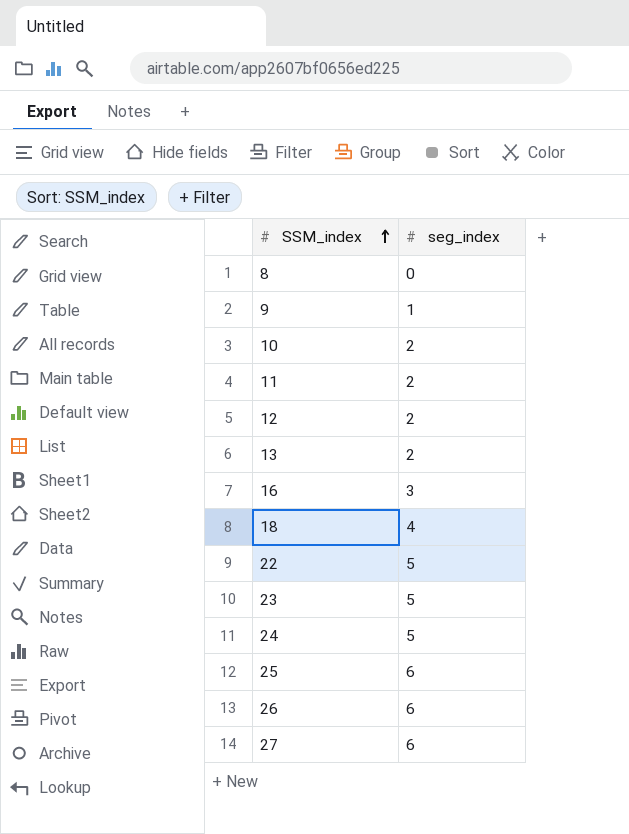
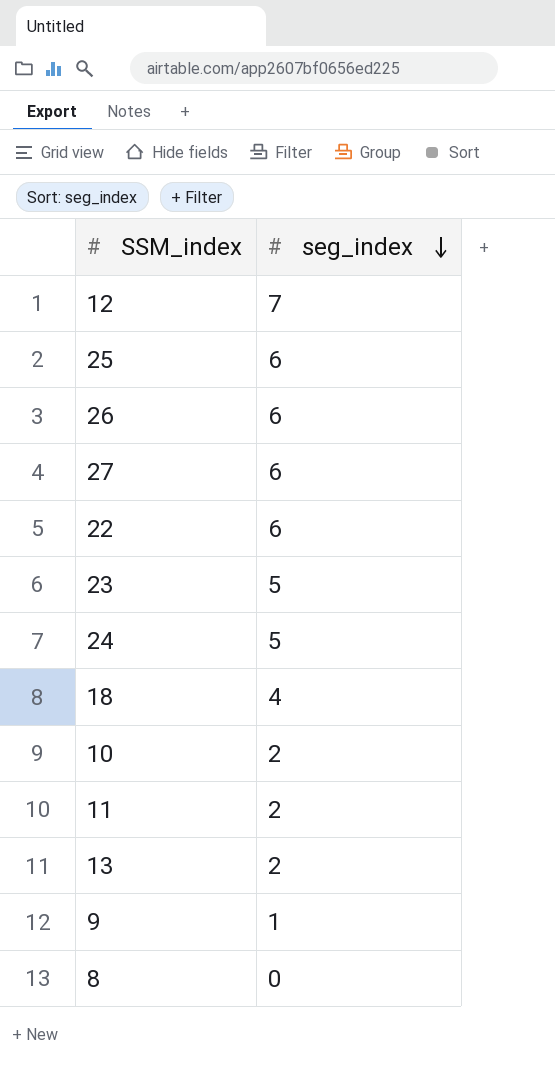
row order: SSM_index ascending -> seg_index descending
row 16: 3 -> none
12 | seg_index: 2 -> 7
22 | seg_index: 5 -> 6

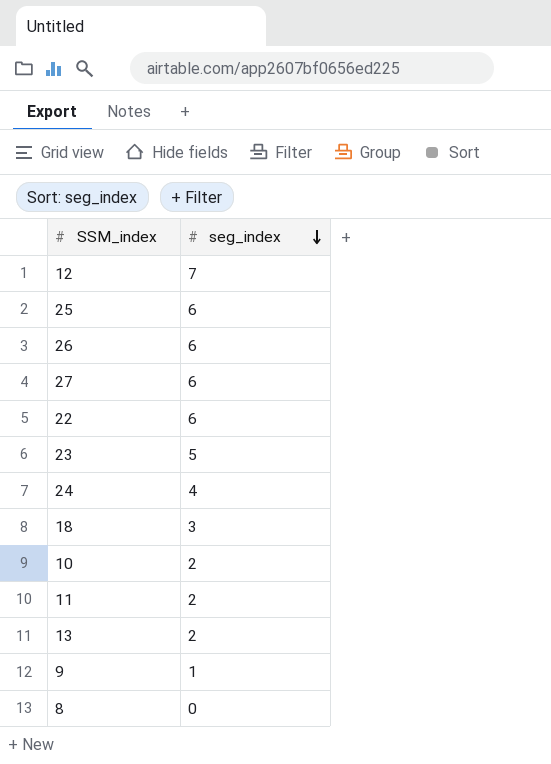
24 | seg_index: 5 -> 4
18 | seg_index: 4 -> 3

